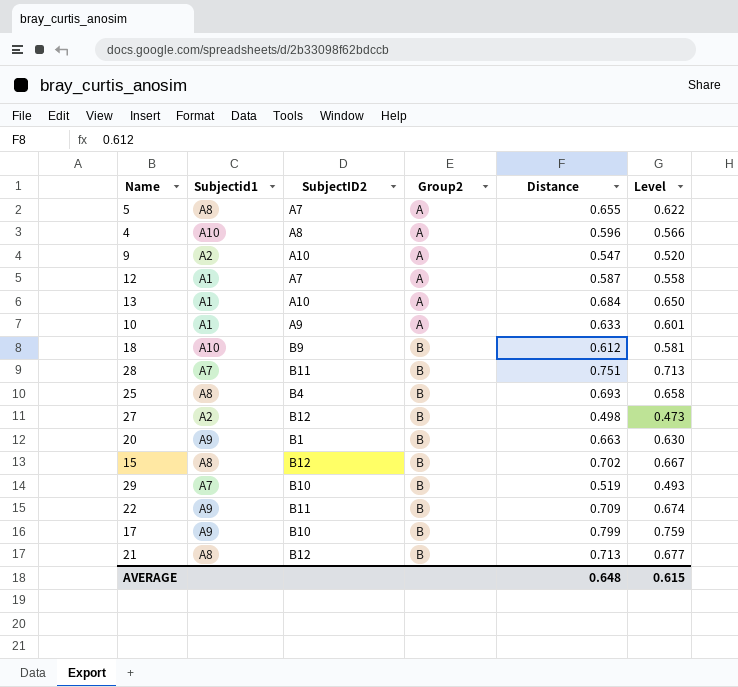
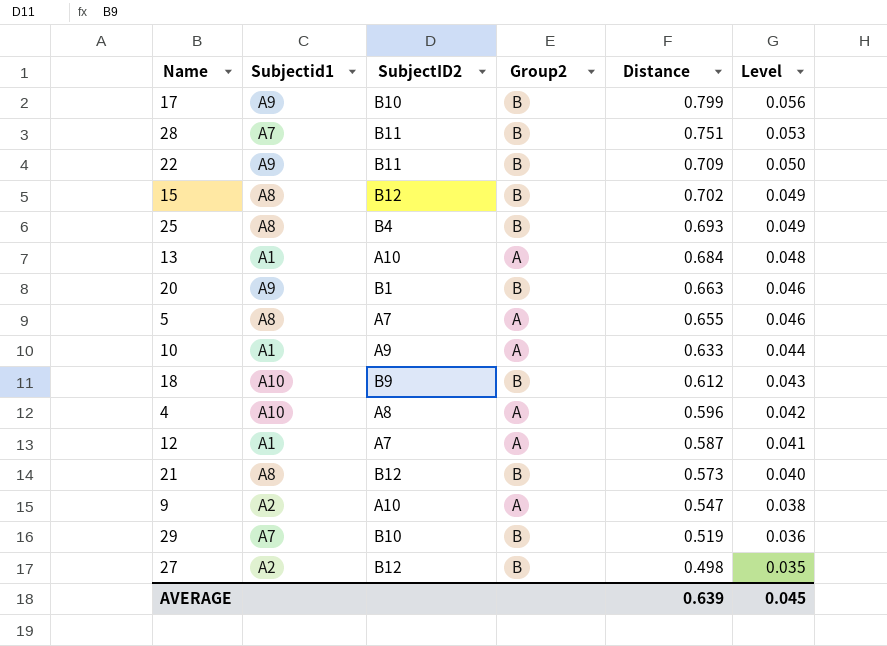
row order: Group2 ascending -> Distance descending
column Level | formula: [Distance] * 0.95 -> [Distance] * 0.07
21 | Distance: 0.713 -> 0.573
AVERAGE | Distance: 0.648 -> 0.639
AVERAGE | Level: 0.615 -> 0.045

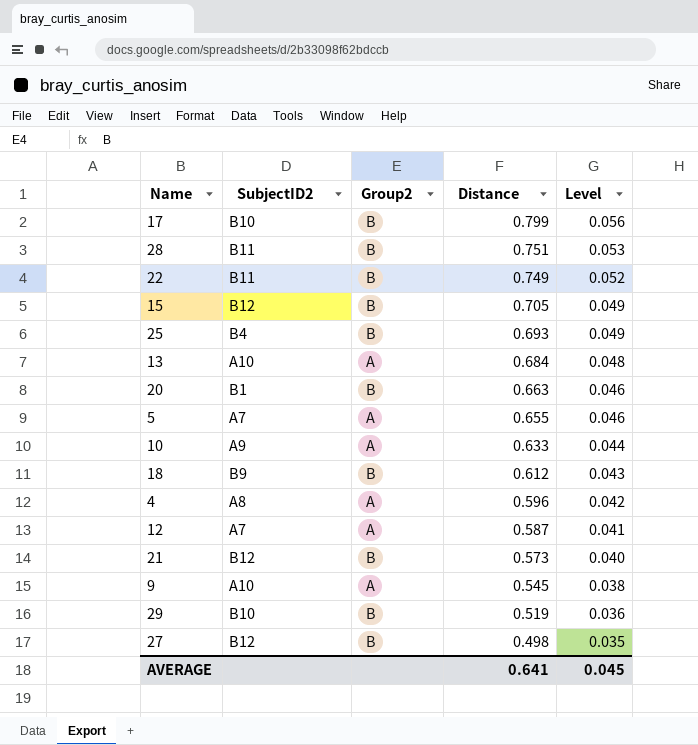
column Subjectid1 | position: 2 -> none
22 | Distance: 0.709 -> 0.749
22 | Level: 0.050 -> 0.052
15 | Distance: 0.702 -> 0.705
9 | Distance: 0.547 -> 0.545
AVERAGE | Distance: 0.639 -> 0.641

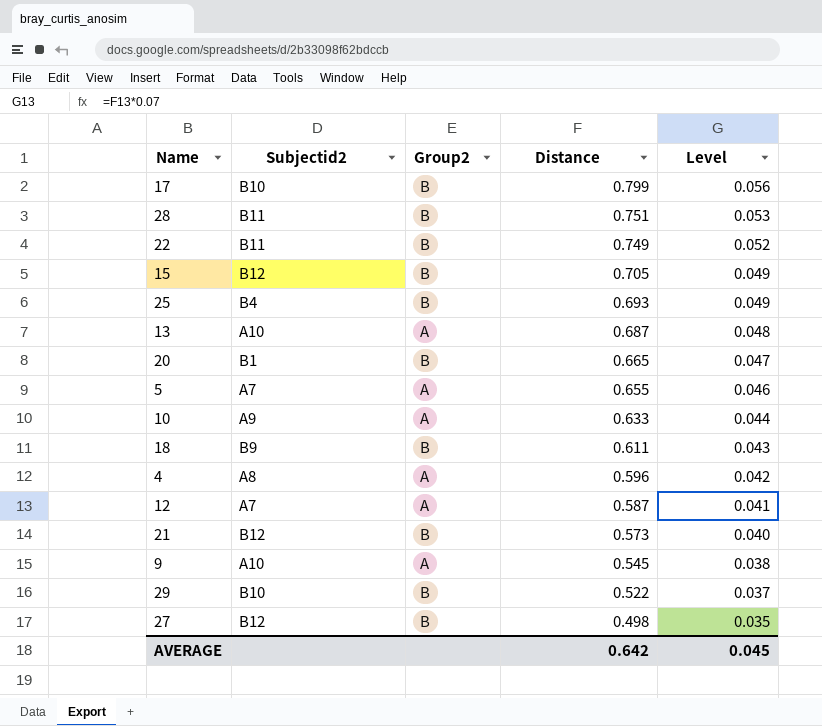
column name: SubjectID2 -> Subjectid2
13 | Distance: 0.684 -> 0.687
20 | Distance: 0.663 -> 0.665
20 | Level: 0.046 -> 0.047
18 | Distance: 0.612 -> 0.611
29 | Distance: 0.519 -> 0.522
29 | Level: 0.036 -> 0.037
AVERAGE | Distance: 0.641 -> 0.642

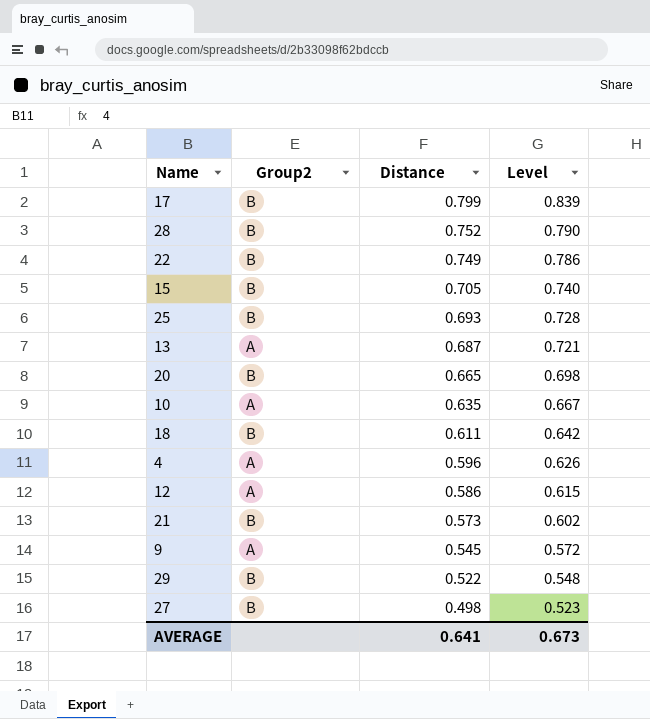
column Subjectid2 | position: 2 -> none
column Level | formula: [Distance] * 0.07 -> [Distance] * 1.05
row 5: A7 | A | 0.655 | 0.046 -> none
28 | Distance: 0.751 -> 0.752
10 | Distance: 0.633 -> 0.635
12 | Distance: 0.587 -> 0.586
AVERAGE | Distance: 0.642 -> 0.641
AVERAGE | Level: 0.045 -> 0.673

